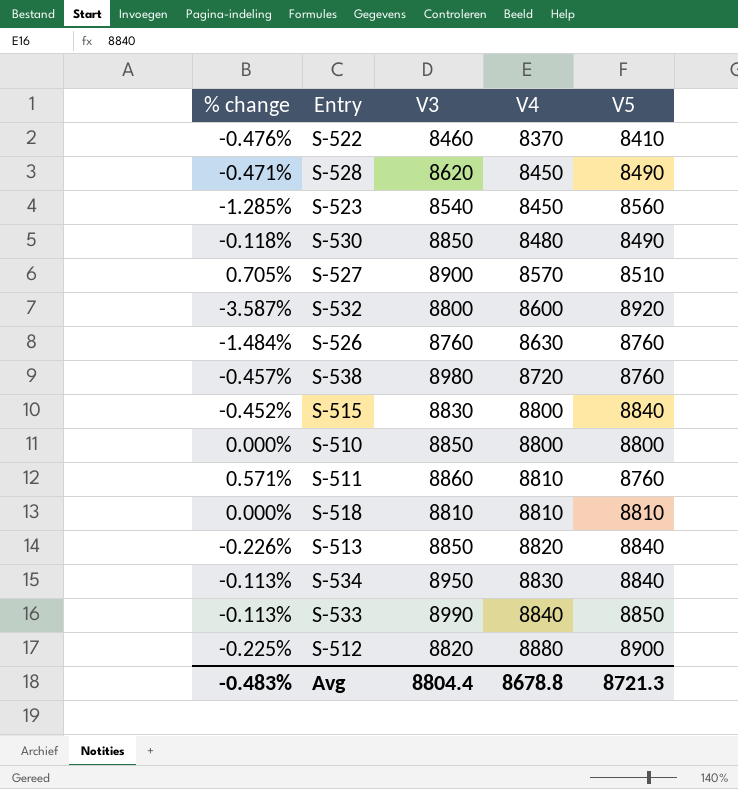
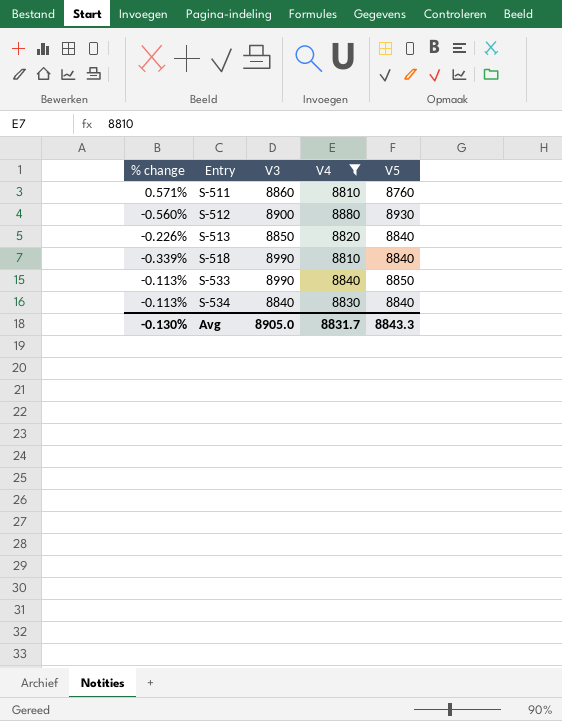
filter: none -> V4 >= 8810
row order: V4 ascending -> Entry ascending
S-512 | % change: -0.225% -> -0.560%
S-512 | V3: 8820 -> 8900
S-512 | V5: 8900 -> 8930
S-518 | % change: 0.000% -> -0.339%
S-518 | V3: 8810 -> 8990
S-518 | V5: 8810 -> 8840
S-534 | V3: 8950 -> 8840
Avg | % change: -0.483% -> -0.130%
Avg | V3: 8804.4 -> 8905.0
Avg | V4: 8678.8 -> 8831.7
Avg | V5: 8721.3 -> 8843.3

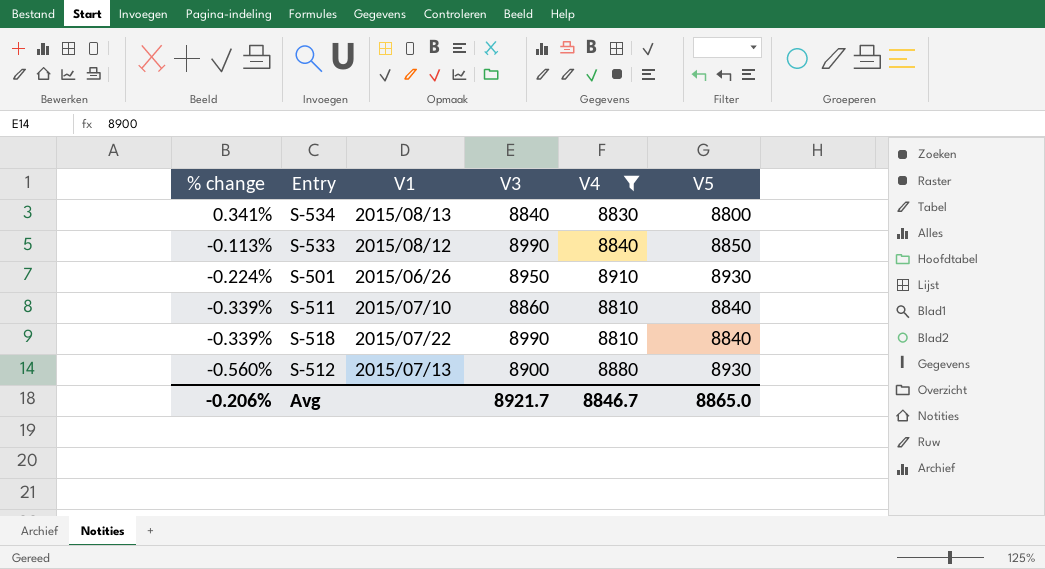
row order: Entry ascending -> % change descending
column V1 | position: none -> 3
row S-513: -0.226% | 8850 | 8820 | 8840 -> none
S-534 | % change: -0.113% -> 0.341%
S-534 | V5: 8840 -> 8800
row S-501: none -> -0.224% | 2015/06/26 | 8950 | 8910 | 8930
S-511 | % change: 0.571% -> -0.339%
S-511 | V5: 8760 -> 8840
Avg | % change: -0.130% -> -0.206%
Avg | V3: 8905.0 -> 8921.7
Avg | V4: 8831.7 -> 8846.7
Avg | V5: 8843.3 -> 8865.0

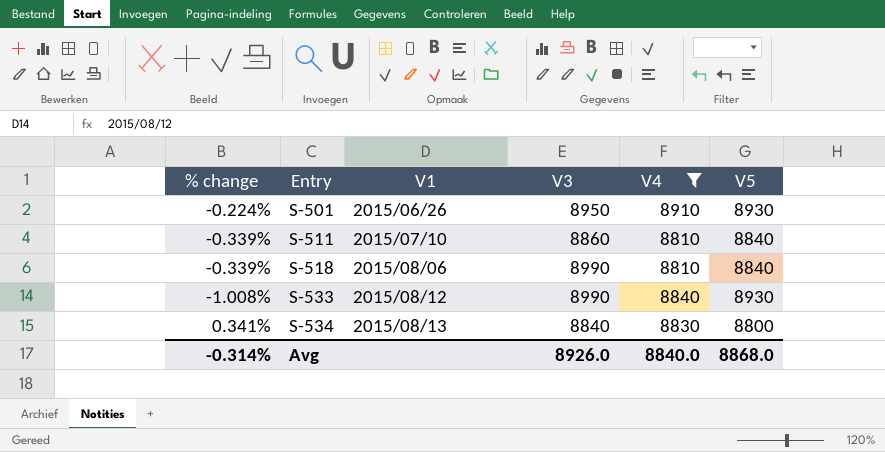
row order: % change descending -> Entry ascending
row S-512: -0.560% | 2015/07/13 | 8900 | 8880 | 8930 -> none
S-518 | V1: 2015/07/22 -> 2015/08/06
S-533 | % change: -0.113% -> -1.008%
S-533 | V5: 8850 -> 8930
Avg | % change: -0.206% -> -0.314%
Avg | V3: 8921.7 -> 8926.0
Avg | V4: 8846.7 -> 8840.0
Avg | V5: 8865.0 -> 8868.0

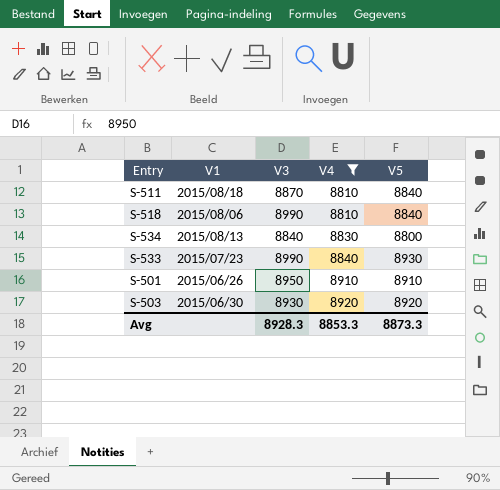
row order: Entry ascending -> V4 ascending
column % change | formula: ([V4] - [V5]) / [V5] -> none
S-511 | V1: 2015/07/10 -> 2015/08/18
S-511 | V3: 8860 -> 8870
S-533 | V1: 2015/08/12 -> 2015/07/23
S-501 | V5: 8930 -> 8910
row S-503: none -> 2015/06/30 | 8930 | 8920 | 8920
Avg | V3: 8926.0 -> 8928.3
Avg | V4: 8840.0 -> 8853.3
Avg | V5: 8868.0 -> 8873.3

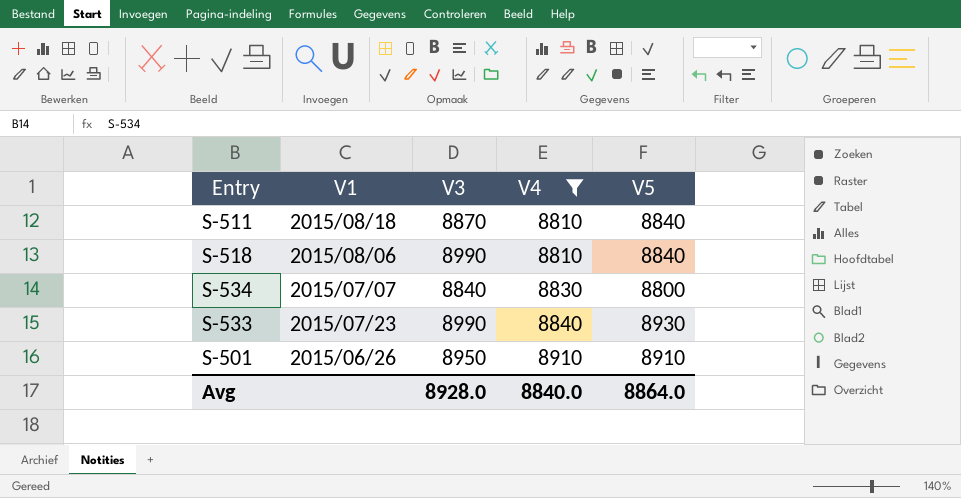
row S-503: 2015/06/30 | 8930 | 8920 | 8920 -> none
S-534 | V1: 2015/08/13 -> 2015/07/07
Avg | V3: 8928.3 -> 8928.0
Avg | V4: 8853.3 -> 8840.0
Avg | V5: 8873.3 -> 8864.0

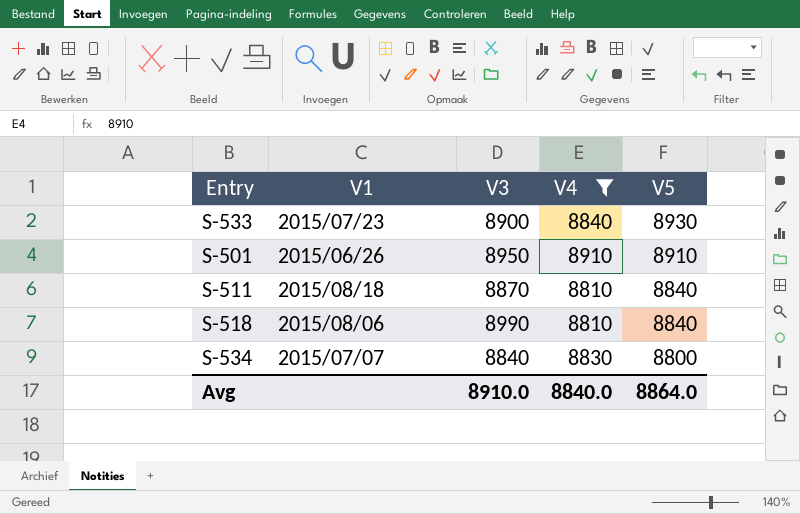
row order: V4 ascending -> V5 descending
S-533 | V3: 8990 -> 8900
Avg | V3: 8928.0 -> 8910.0

